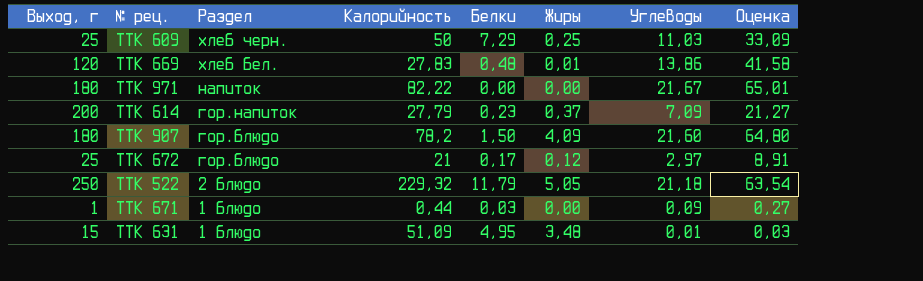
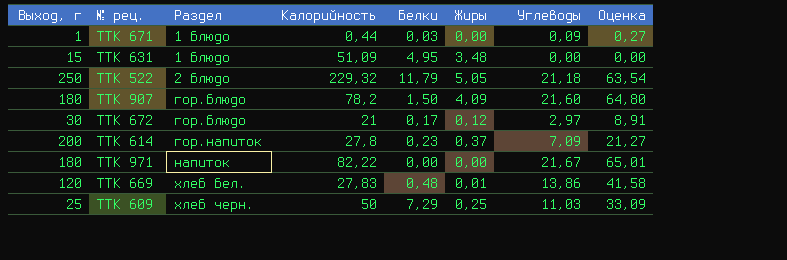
row order: Раздел descending -> Раздел ascending
ТТК 631 | Углеводы: 0,01 -> 0,00
ТТК 631 | Оценка: 0,03 -> 0,00
ТТК 672 | Выход, г: 25 -> 30
ТТК 614 | Калорийность: 27,79 -> 27,8

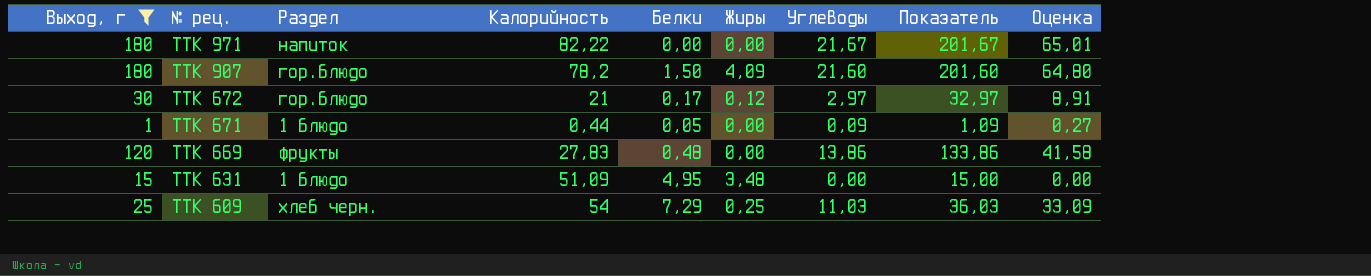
filter: none -> Выход, г <= 180
row order: Раздел ascending -> № рец. descending
column Показатель | formula: none -> [Выход, г] + [Углеводы]
ТТК 671 | Белки: 0,03 -> 0,05
ТТК 669 | Раздел: хлеб бел. -> фрукты
ТТК 669 | Жиры: 0,01 -> 0,00
ТТК 609 | Калорийность: 50 -> 54

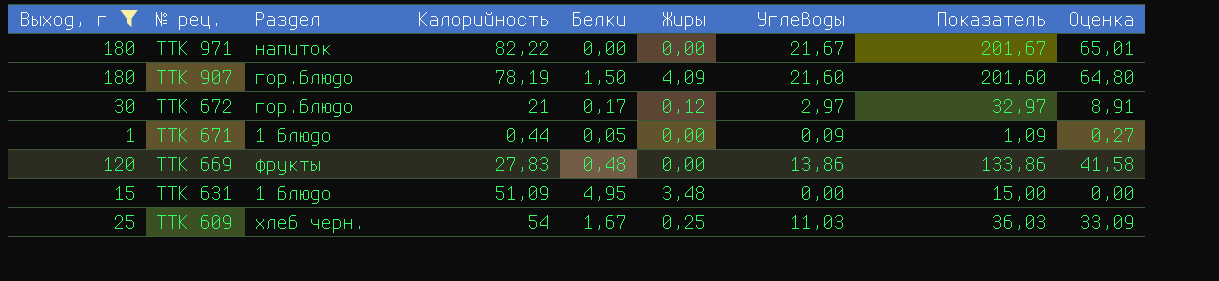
ТТК 907 | Калорийность: 78,2 -> 78,19
ТТК 609 | Белки: 7,29 -> 1,67

